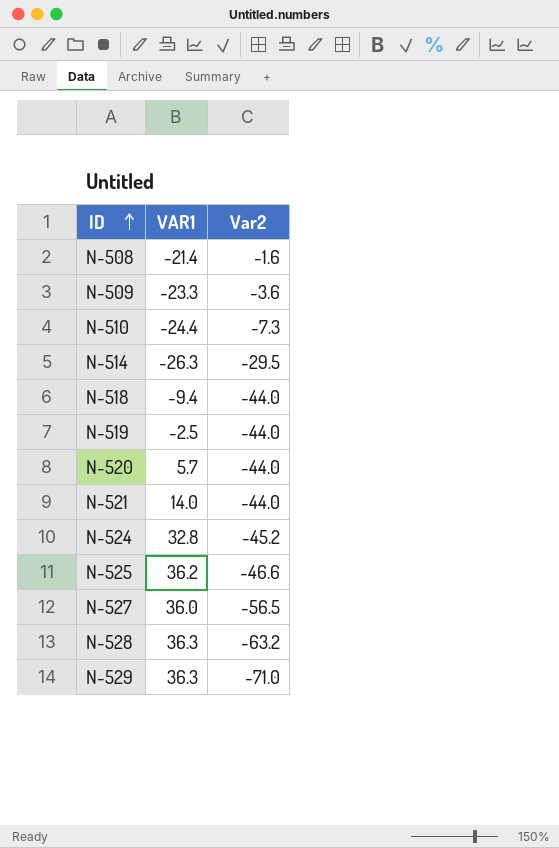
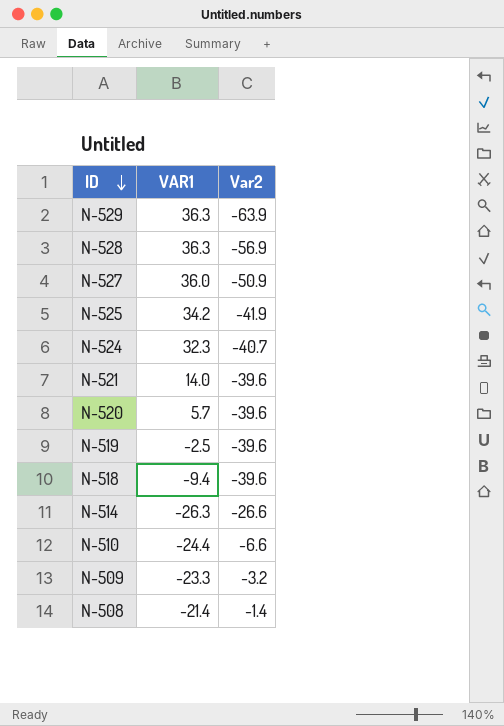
row order: ID ascending -> ID descending
N-529 | Var2: -71.0 -> -63.9
N-528 | Var2: -63.2 -> -56.9
N-527 | Var2: -56.5 -> -50.9
N-525 | VAR1: 36.2 -> 34.2
N-525 | Var2: -46.6 -> -41.9
N-524 | VAR1: 32.8 -> 32.3
N-524 | Var2: -45.2 -> -40.7
N-521 | Var2: -44.0 -> -39.6
N-520 | Var2: -44.0 -> -39.6
N-519 | Var2: -44.0 -> -39.6
N-518 | Var2: -44.0 -> -39.6
N-514 | Var2: -29.5 -> -26.6
N-510 | Var2: -7.3 -> -6.6
N-509 | Var2: -3.6 -> -3.2
N-508 | Var2: -1.6 -> -1.4

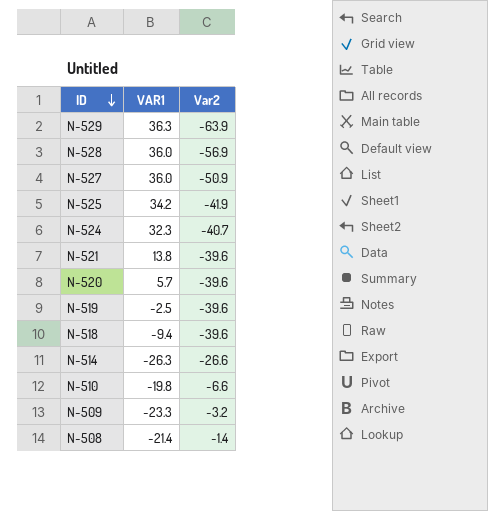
N-528 | VAR1: 36.3 -> 36.0
N-521 | VAR1: 14.0 -> 13.8
N-510 | VAR1: -24.4 -> -19.8

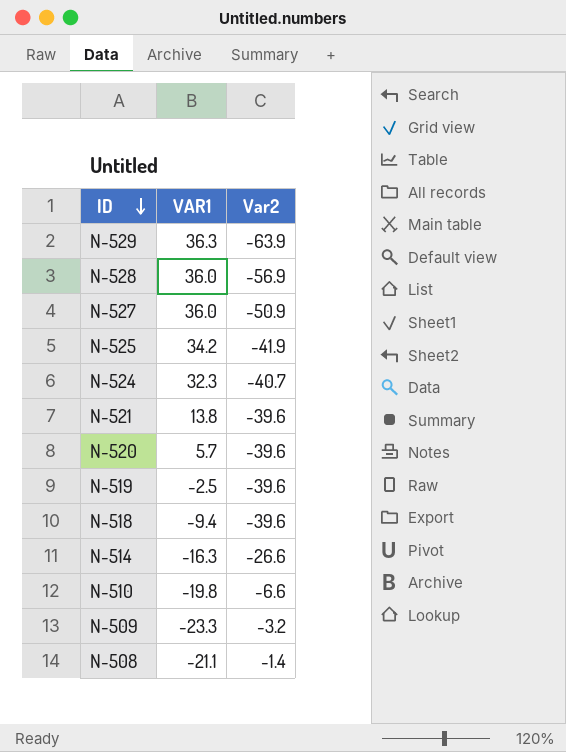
N-514 | VAR1: -26.3 -> -16.3
N-508 | VAR1: -21.4 -> -21.1

